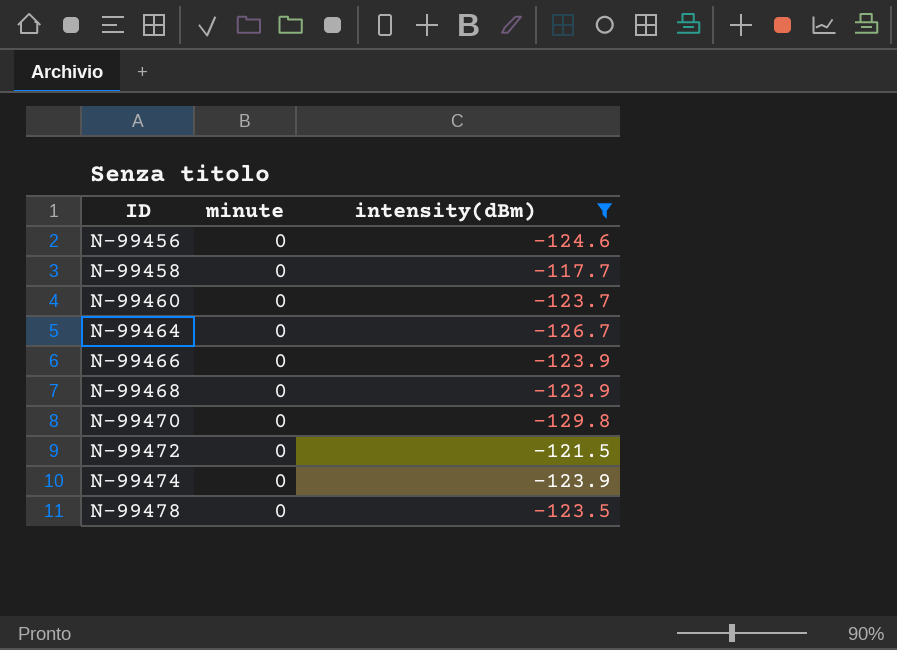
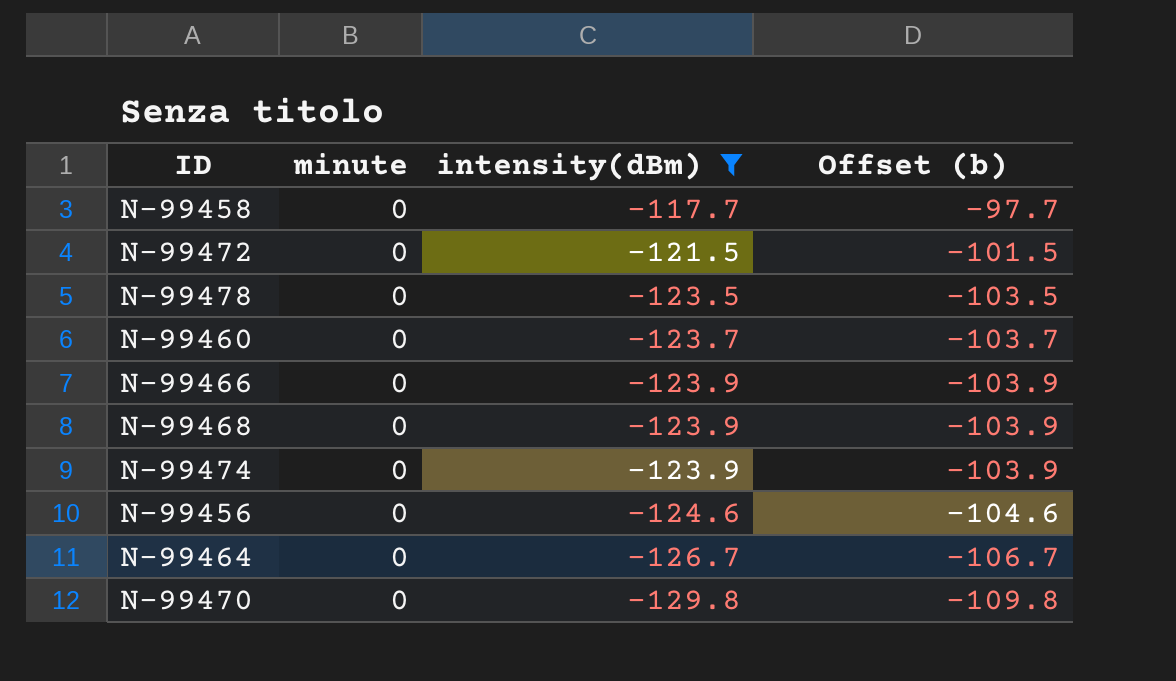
row order: ID ascending -> intensity(dBm) descending
column Offset (b) | formula: none -> [intensity(dBm)] + 20

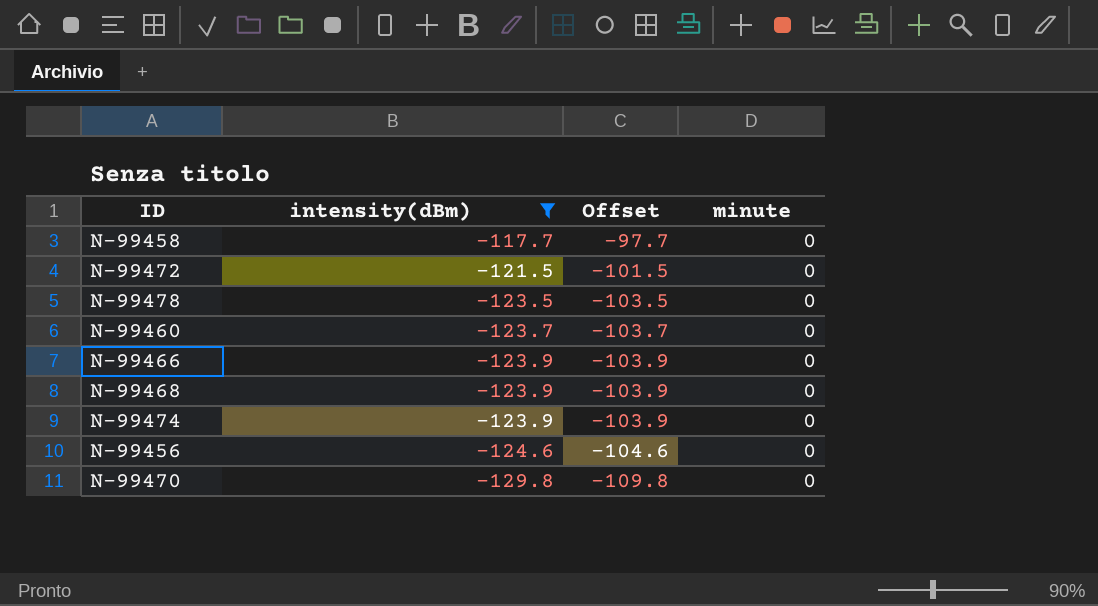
column name: Offset (b) -> Offset
column minute | position: 2 -> 4
row N-99464: 0 | -126.7 | -106.7 -> none

